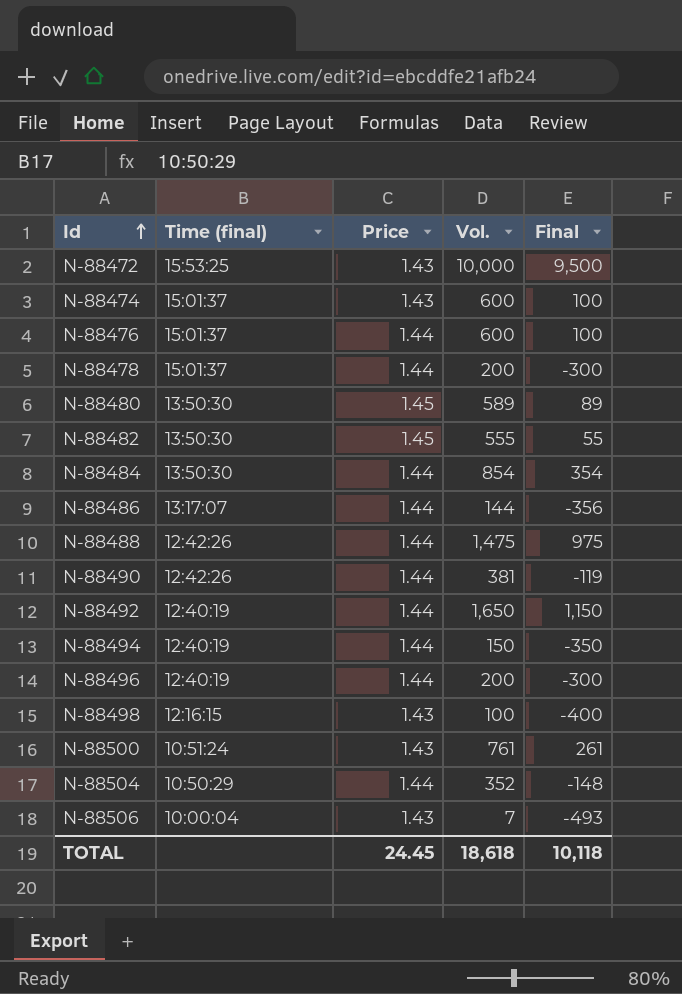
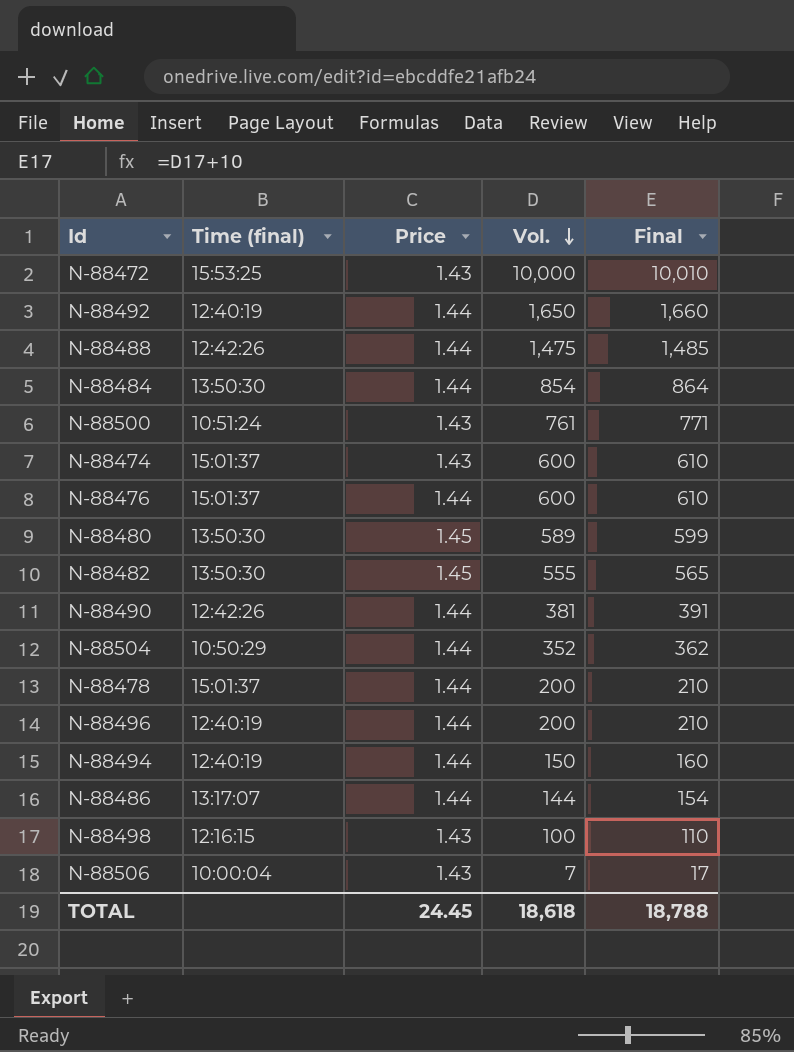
row order: Id ascending -> Vol. descending
column Final | formula: [Vol.] - 500 -> [Vol.] + 10
TOTAL | Final: 10,118 -> 18,788

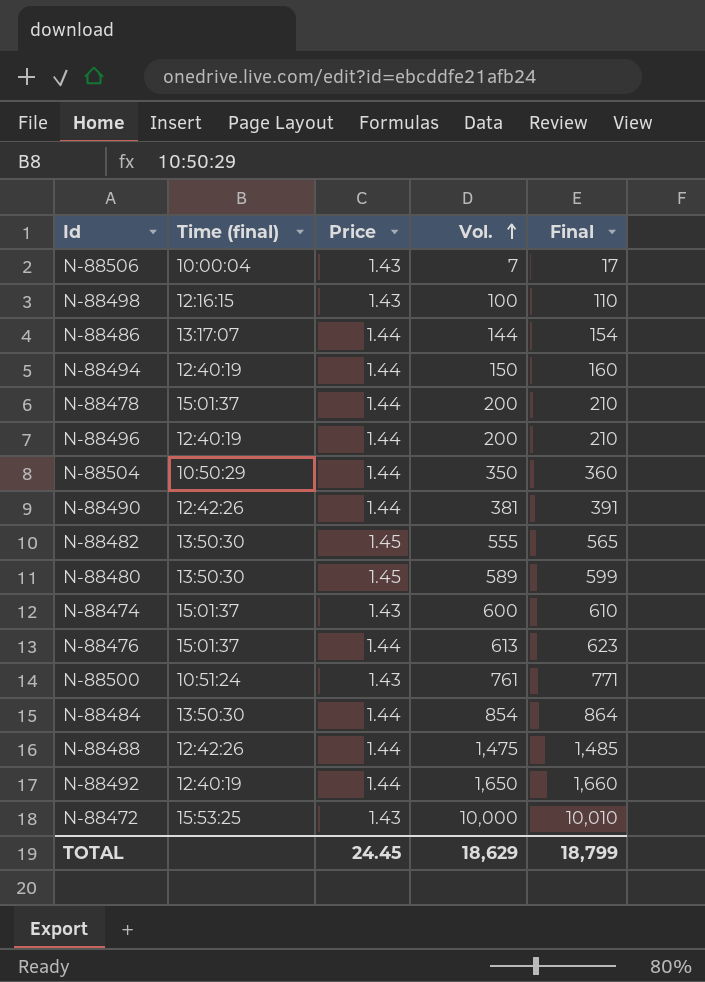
row order: Vol. descending -> Vol. ascending
N-88504 | Vol.: 352 -> 350
N-88504 | Final: 362 -> 360
N-88476 | Vol.: 600 -> 613
N-88476 | Final: 610 -> 623
TOTAL | Vol.: 18,618 -> 18,629
TOTAL | Final: 18,788 -> 18,799

